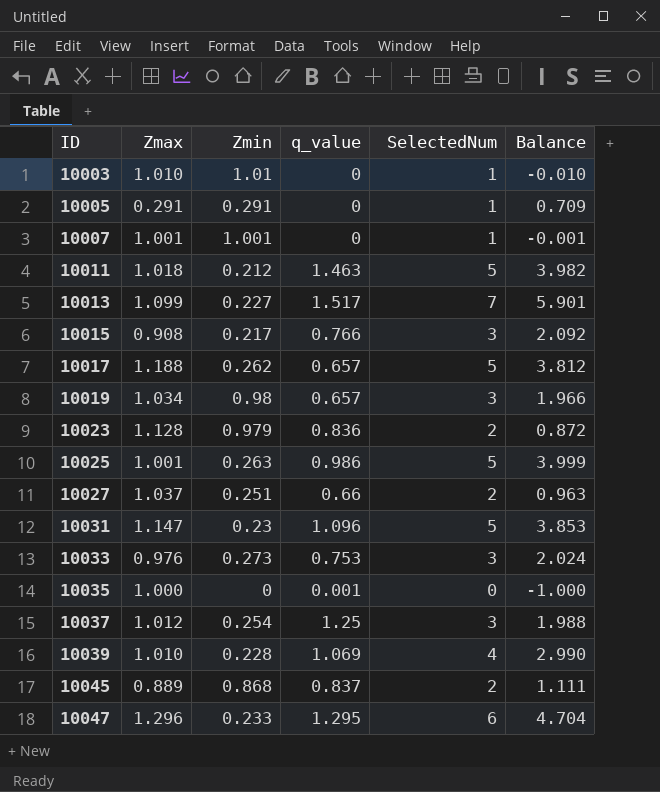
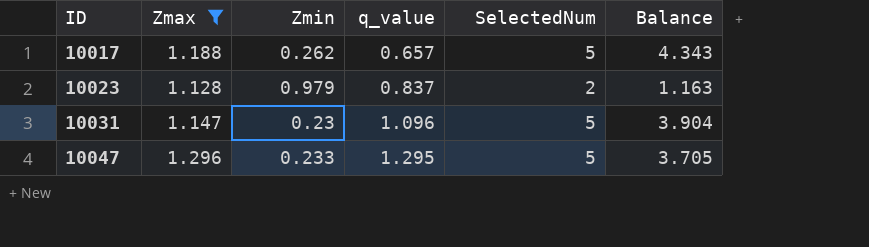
filter: none -> Zmax >= 1.128
column Balance | formula: [SelectedNum] - [Zmax] -> [SelectedNum] - [q_value]
10023 | q_value: 0.836 -> 0.837
10047 | SelectedNum: 6 -> 5

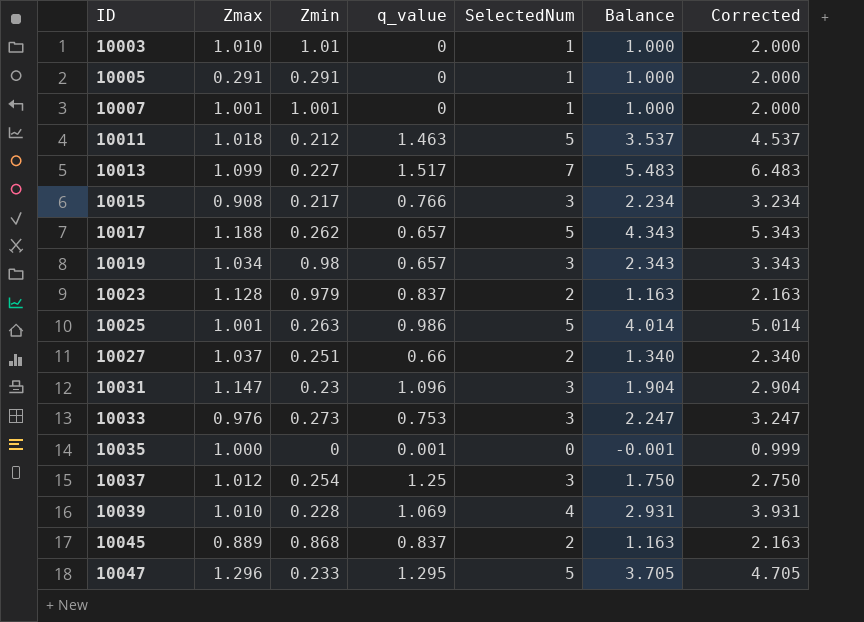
filter: Zmax >= 1.128 -> none
column Corrected | formula: none -> [Balance] + 1
10031 | SelectedNum: 5 -> 3
10031 | Balance: 3.904 -> 1.904

